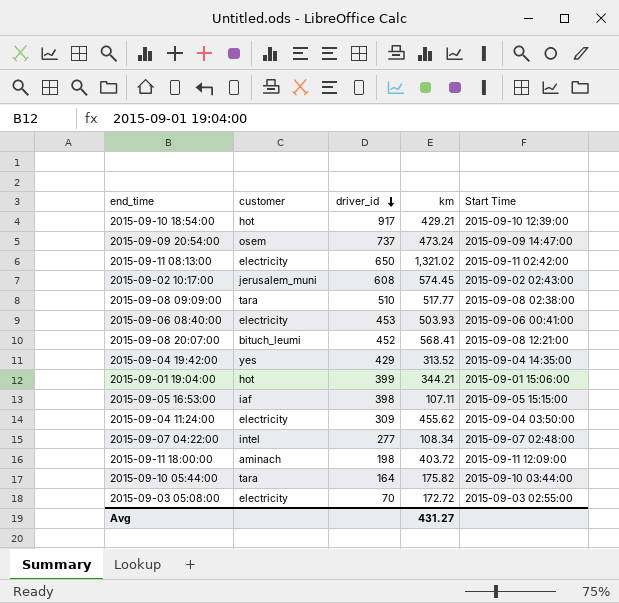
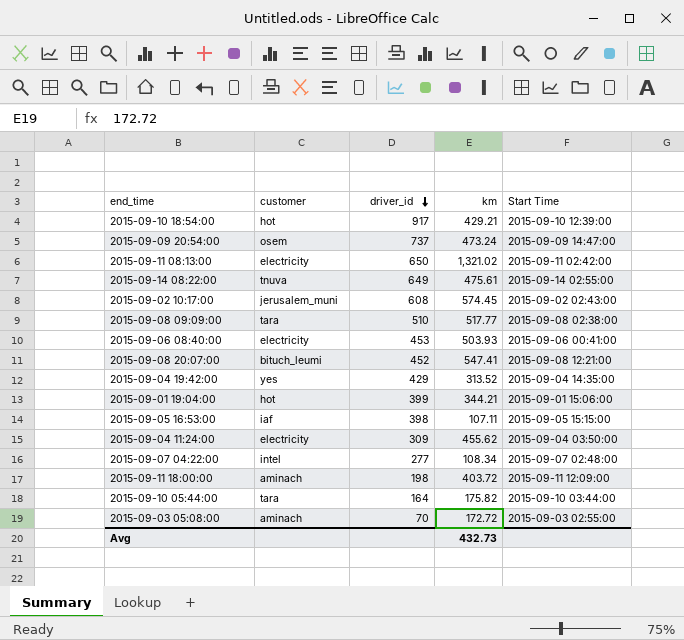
row 2015-09-14 08:22:00: none -> tnuva | 649 | 475.61 | 2015-09-14 02:55:00
2015-09-08 20:07:00 | km: 568.41 -> 547.41
2015-09-03 05:08:00 | customer: electricity -> aminach
Avg | km: 431.27 -> 432.73

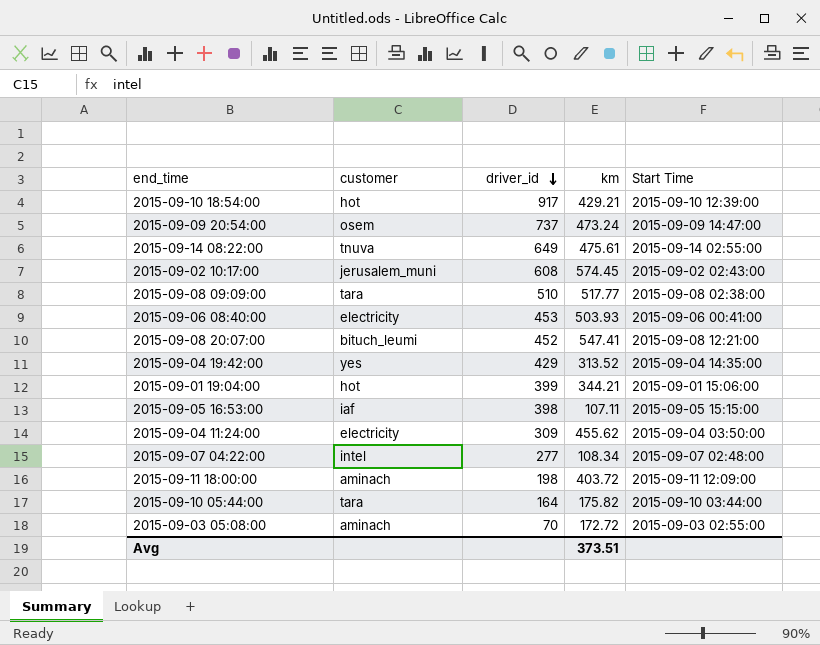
row 2015-09-11 08:13:00: electricity | 650 | 1,321.02 | 2015-09-11 02:42:00 -> none
Avg | km: 432.73 -> 373.51

